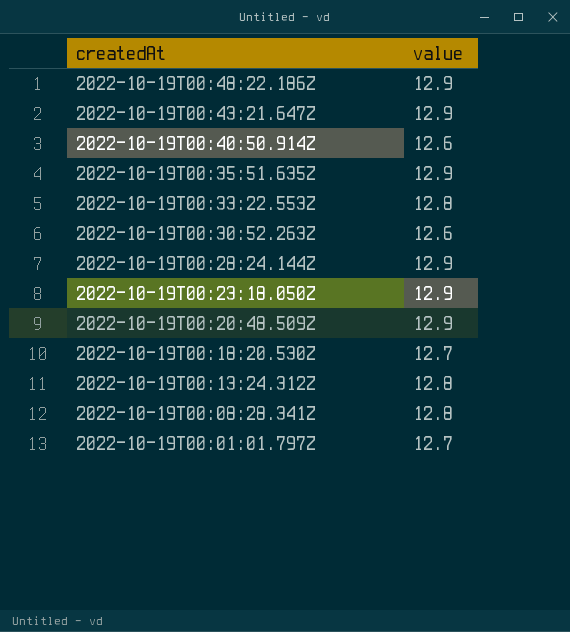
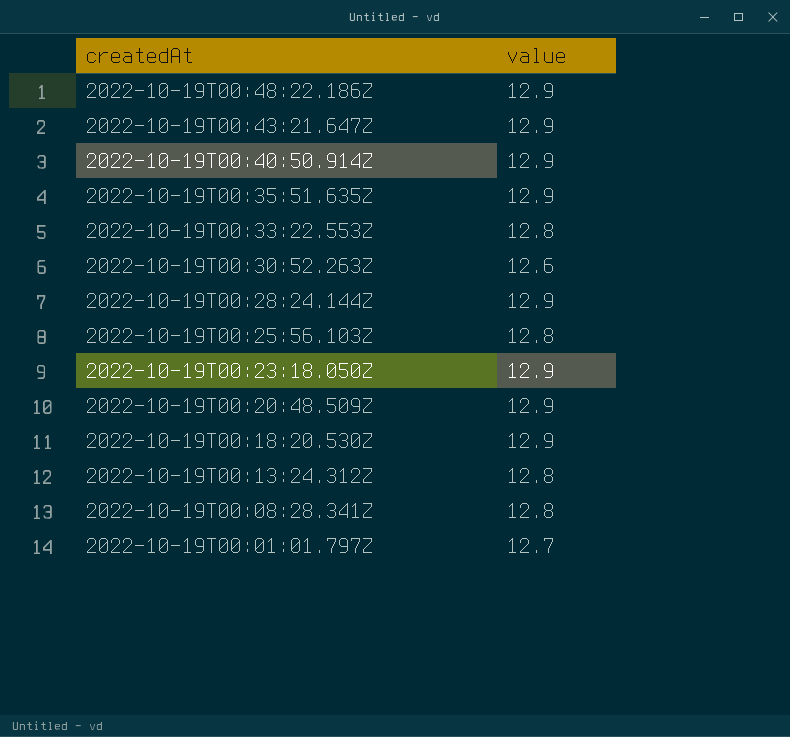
2022-10-19T00:40:50.914Z | value: 12.6 -> 12.9
row 2022-10-19T00:25:56.103Z: none -> 12.8
2022-10-19T00:18:20.530Z | value: 12.7 -> 12.9

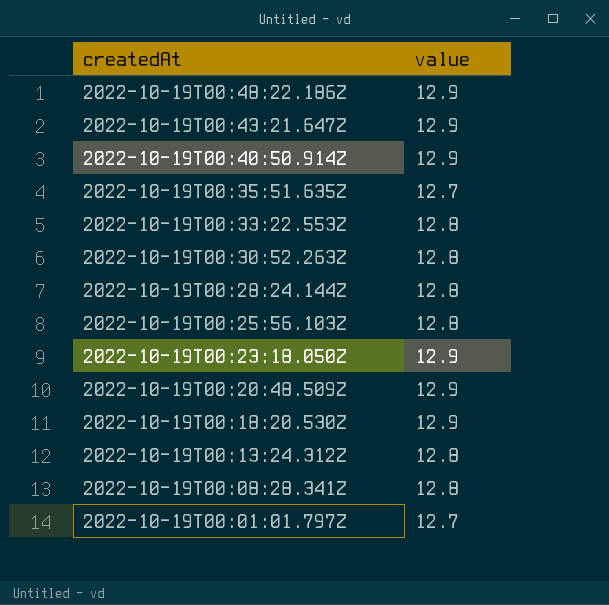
2022-10-19T00:35:51.635Z | value: 12.9 -> 12.7
2022-10-19T00:30:52.263Z | value: 12.6 -> 12.8
2022-10-19T00:28:24.144Z | value: 12.9 -> 12.8

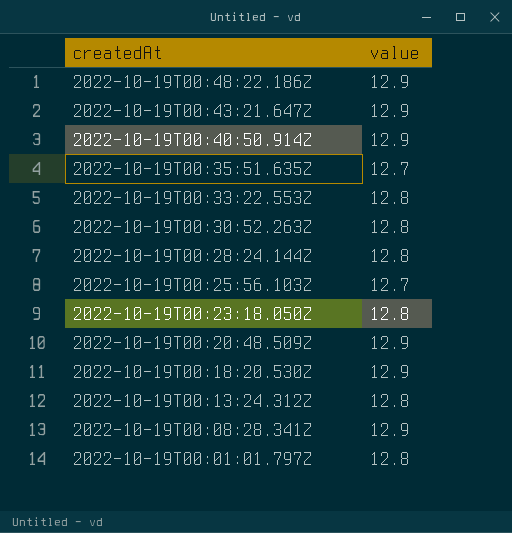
2022-10-19T00:25:56.103Z | value: 12.8 -> 12.7
2022-10-19T00:23:18.050Z | value: 12.9 -> 12.8
2022-10-19T00:08:28.341Z | value: 12.8 -> 12.9
2022-10-19T00:01:01.797Z | value: 12.7 -> 12.8

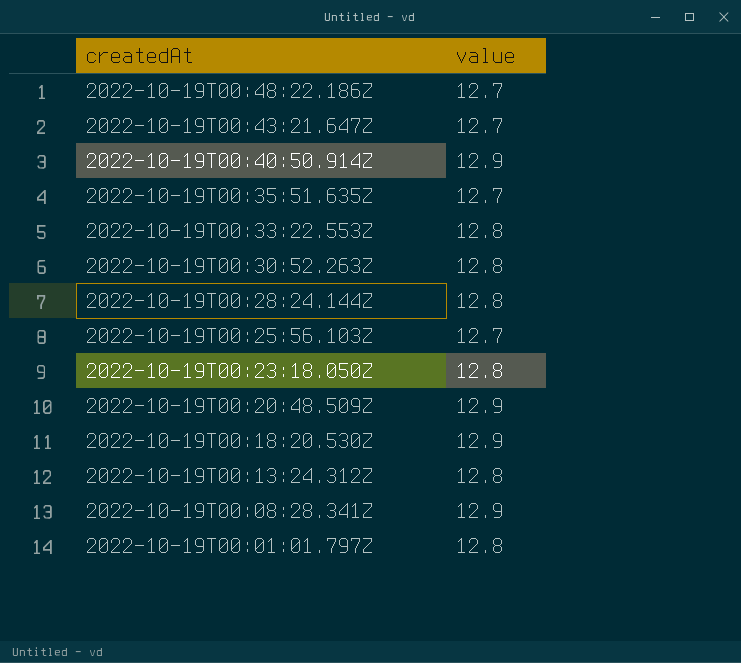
2022-10-19T00:48:22.186Z | value: 12.9 -> 12.7
2022-10-19T00:43:21.647Z | value: 12.9 -> 12.7

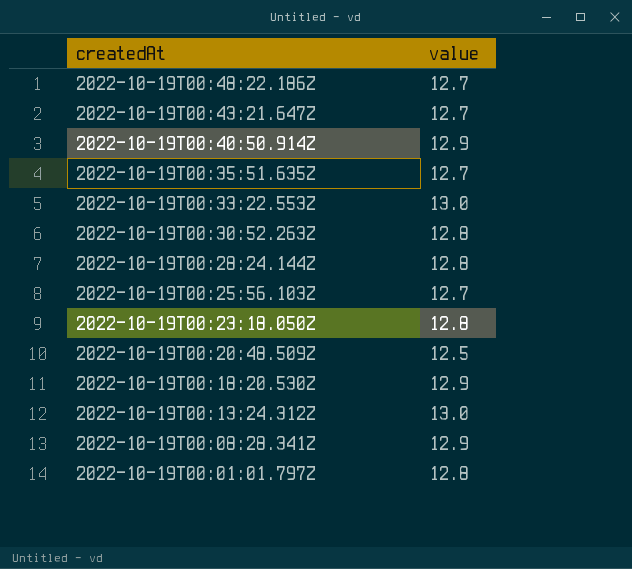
2022-10-19T00:33:22.553Z | value: 12.8 -> 13.0
2022-10-19T00:20:48.509Z | value: 12.9 -> 12.5
2022-10-19T00:13:24.312Z | value: 12.8 -> 13.0

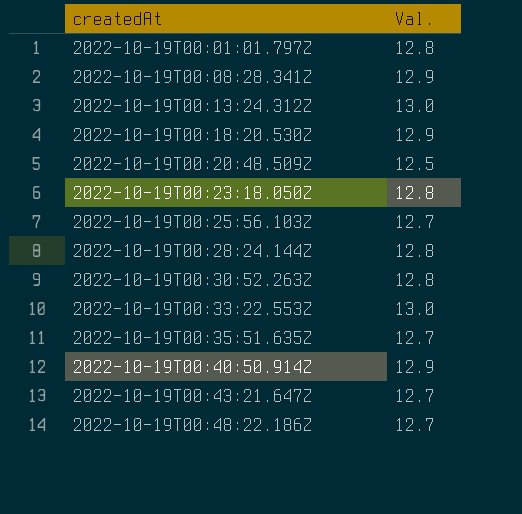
row order: createdAt descending -> createdAt ascending
column name: value -> Val.

